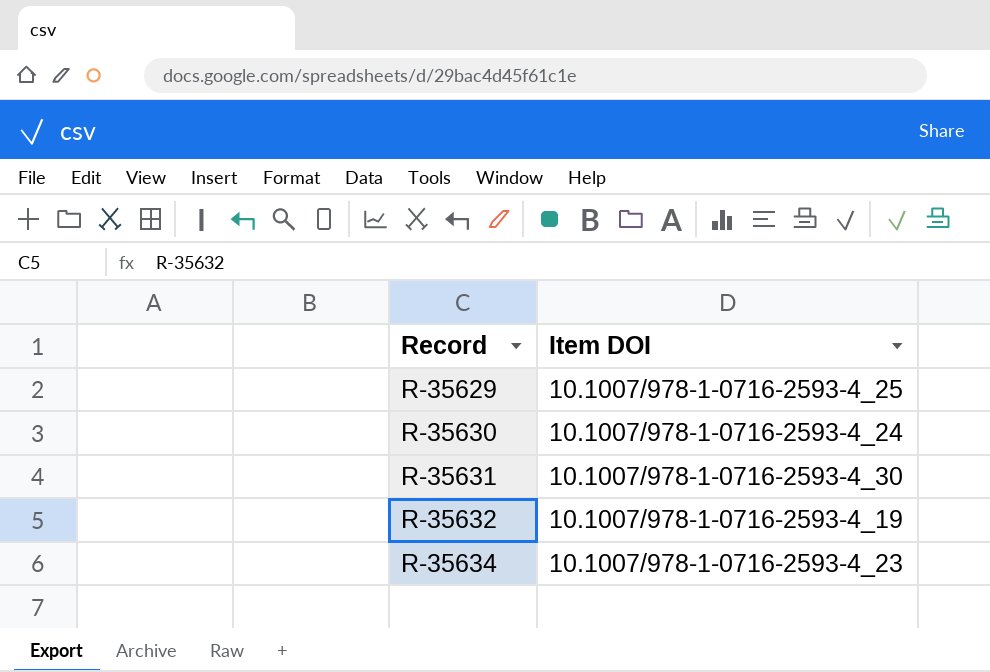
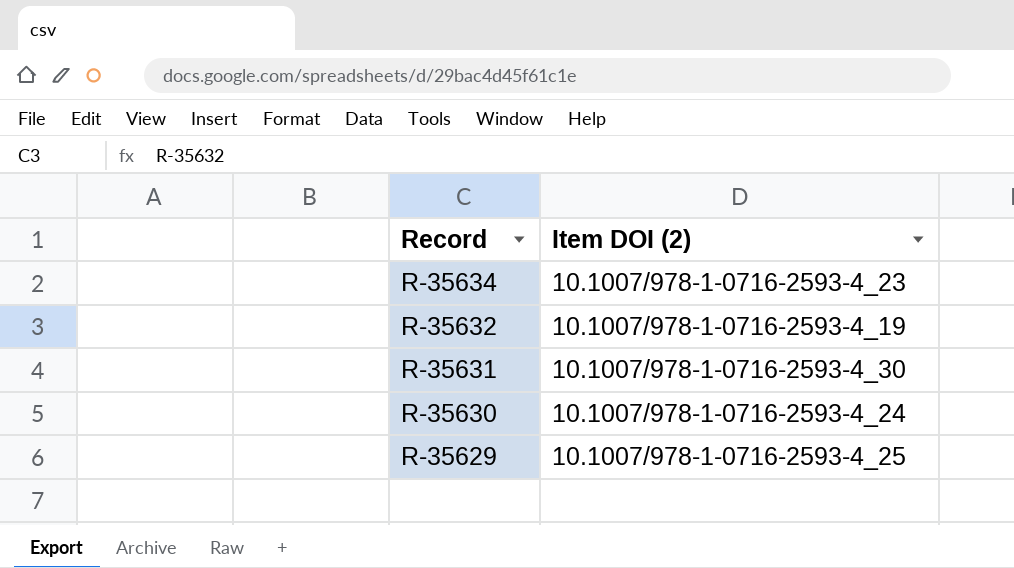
row order: Record ascending -> Record descending
column name: Item DOI -> Item DOI (2)

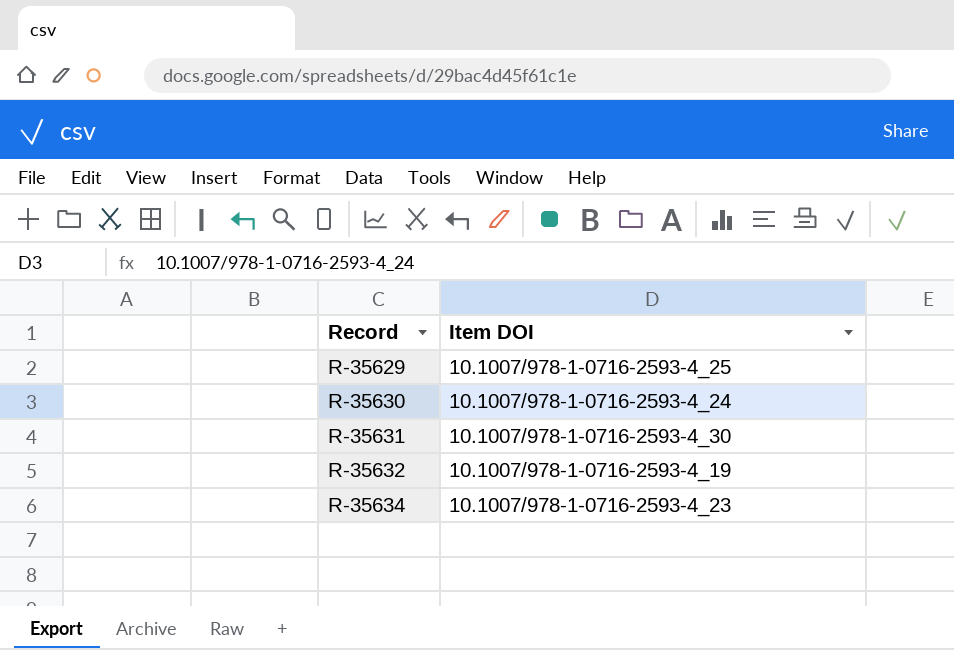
row order: Record descending -> Record ascending
column name: Item DOI (2) -> Item DOI

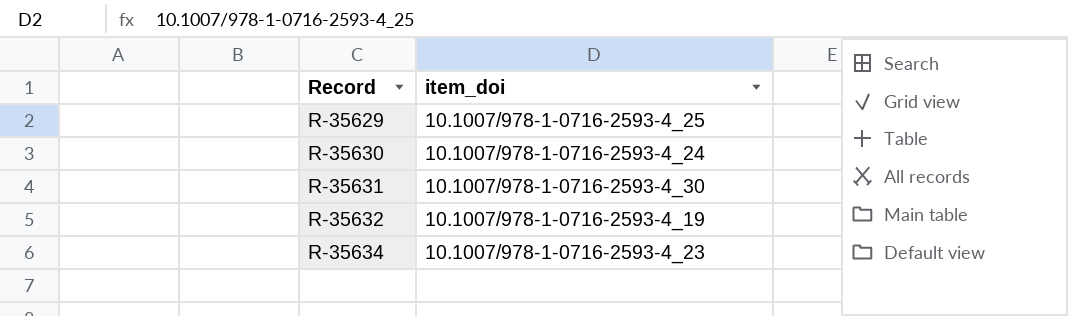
column name: Item DOI -> item_doi

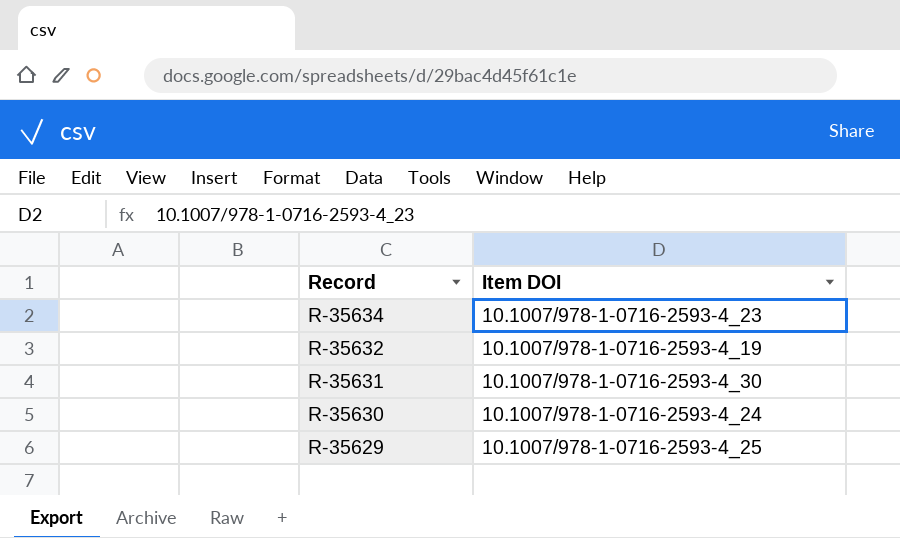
row order: Record ascending -> Record descending
column name: item_doi -> Item DOI

